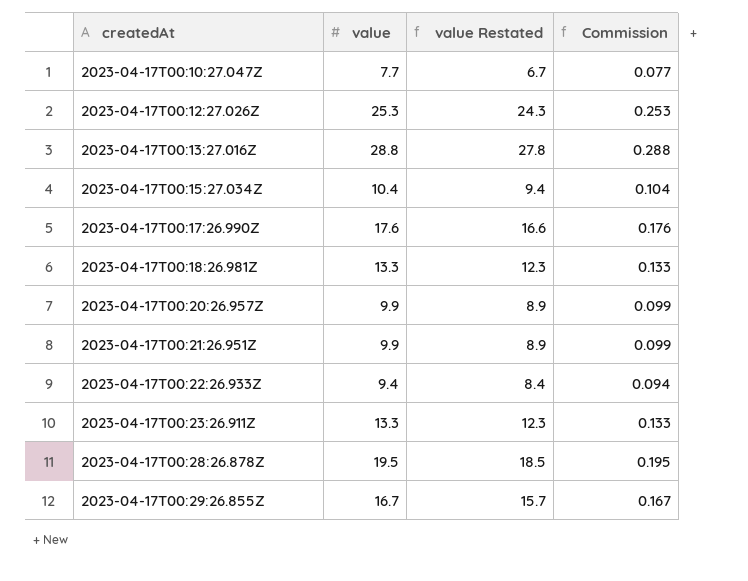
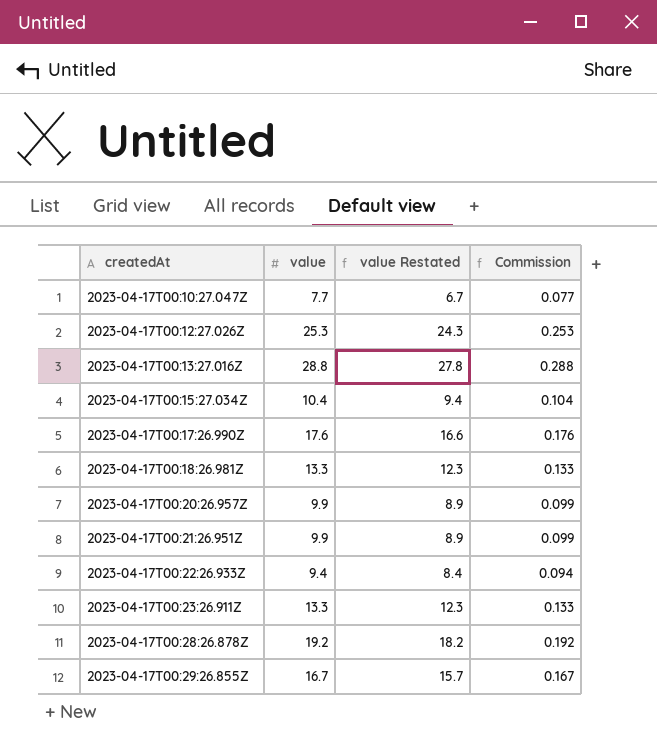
2023-04-17T00:28:26.878Z | value: 19.5 -> 19.2
2023-04-17T00:28:26.878Z | value Restated: 18.5 -> 18.2
2023-04-17T00:28:26.878Z | Commission: 0.195 -> 0.192

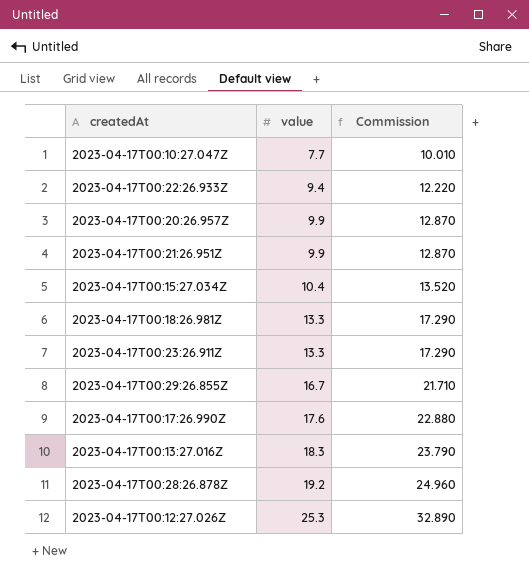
row order: createdAt ascending -> value ascending
column value Restated | formula: [value] - 1 -> none
column Commission | formula: [value] * 0.01 -> [value] * 1.3
2023-04-17T00:13:27.016Z | value: 28.8 -> 18.3

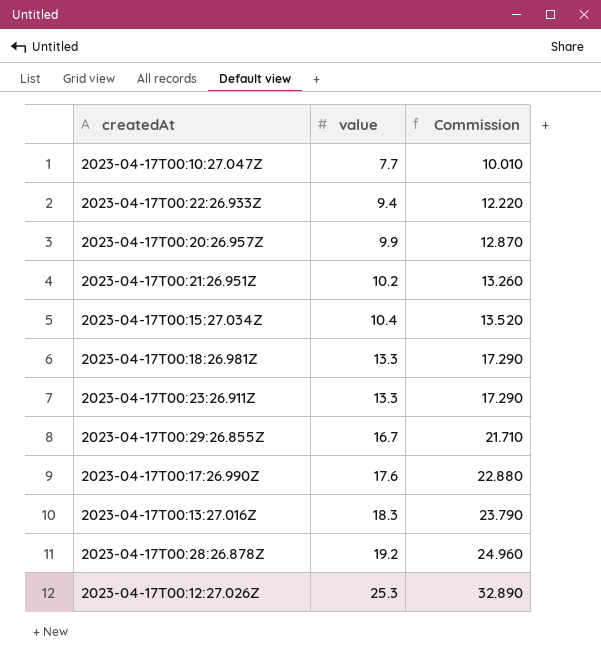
2023-04-17T00:21:26.951Z | value: 9.9 -> 10.2
2023-04-17T00:21:26.951Z | Commission: 12.870 -> 13.260

